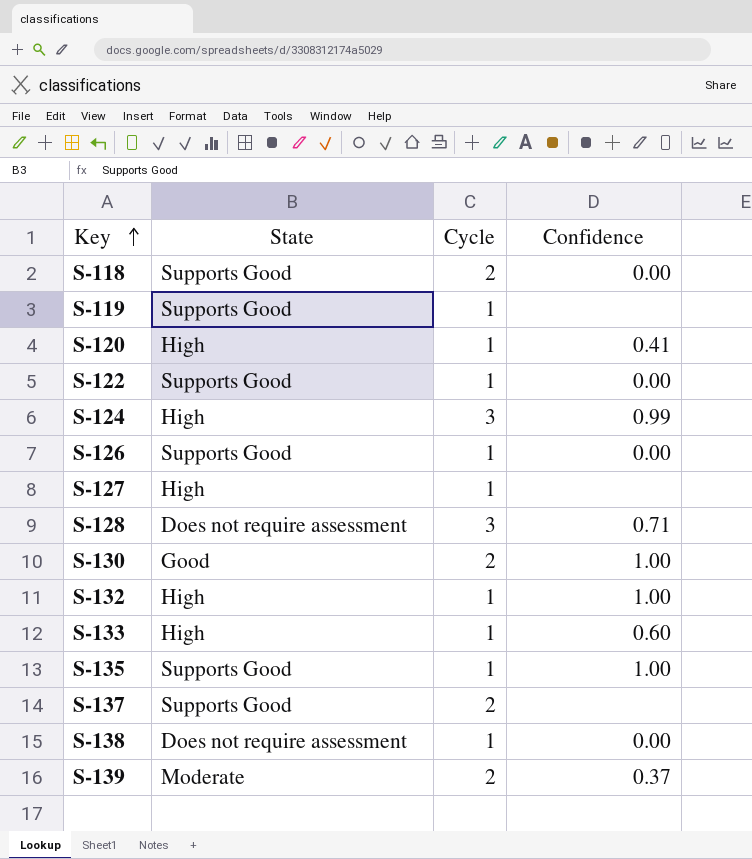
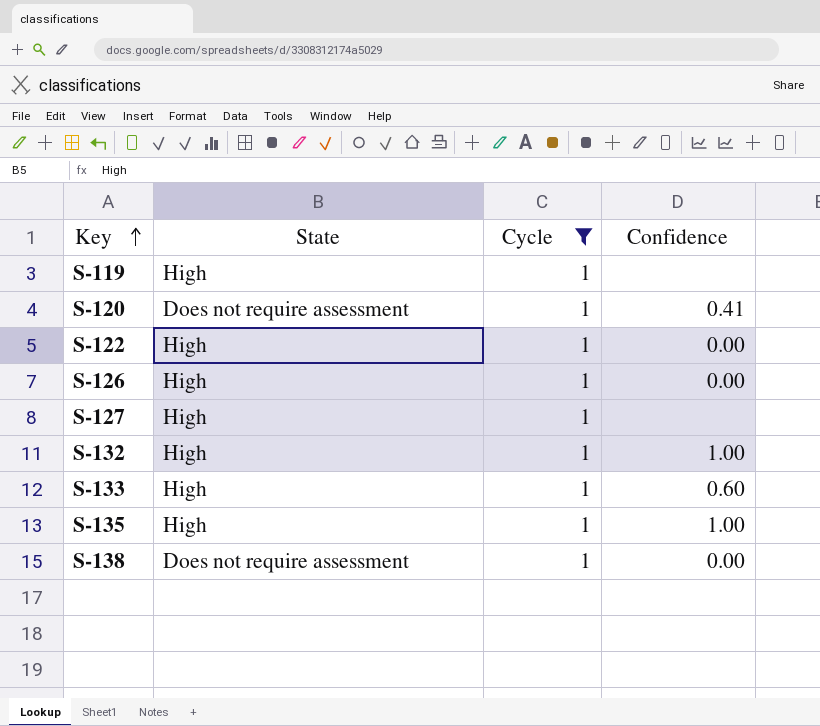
filter: none -> Cycle = 1
S-119 | State: Supports Good -> High
S-120 | State: High -> Does not require assessment
S-122 | State: Supports Good -> High
S-126 | State: Supports Good -> High
S-135 | State: Supports Good -> High

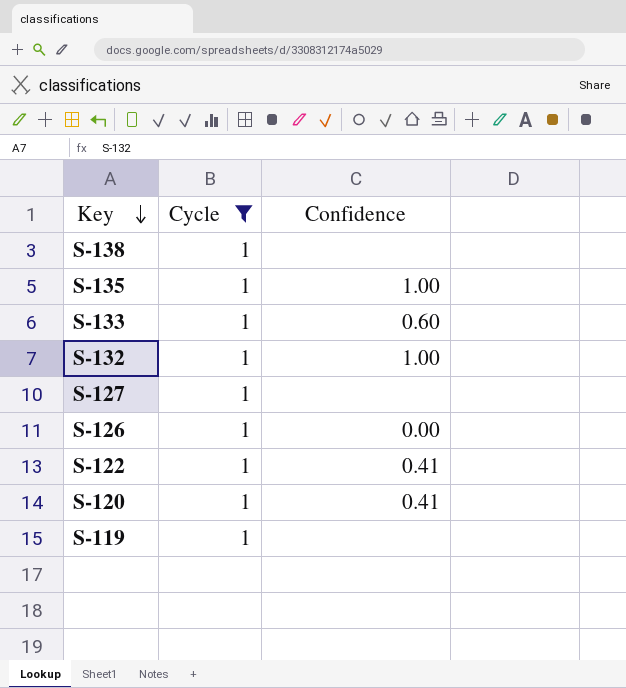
row order: Key ascending -> Key descending
column State | position: 2 -> none
S-138 | Confidence: 0.00 -> none
S-122 | Confidence: 0.00 -> 0.41

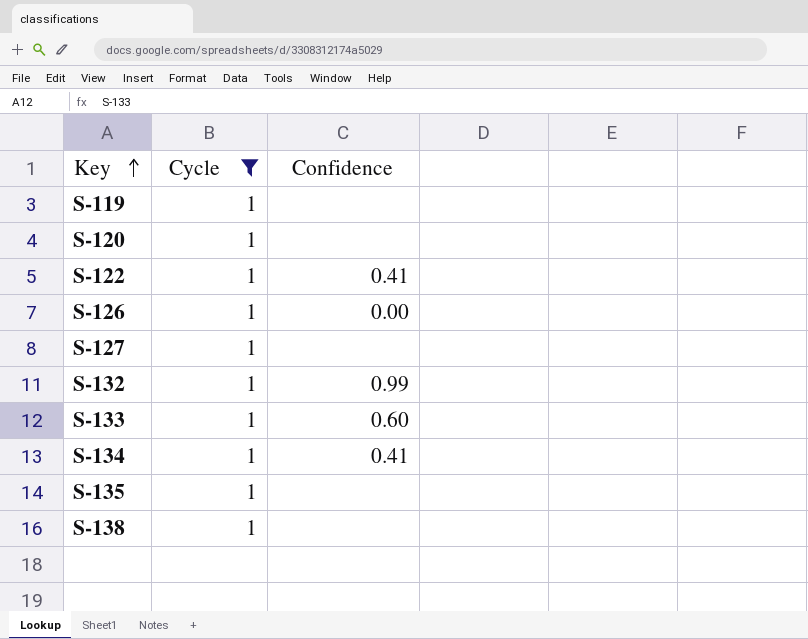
row order: Key descending -> Key ascending
S-120 | Confidence: 0.41 -> none
S-132 | Confidence: 1.00 -> 0.99
row S-134: none -> 1 | 0.41
S-135 | Confidence: 1.00 -> none

